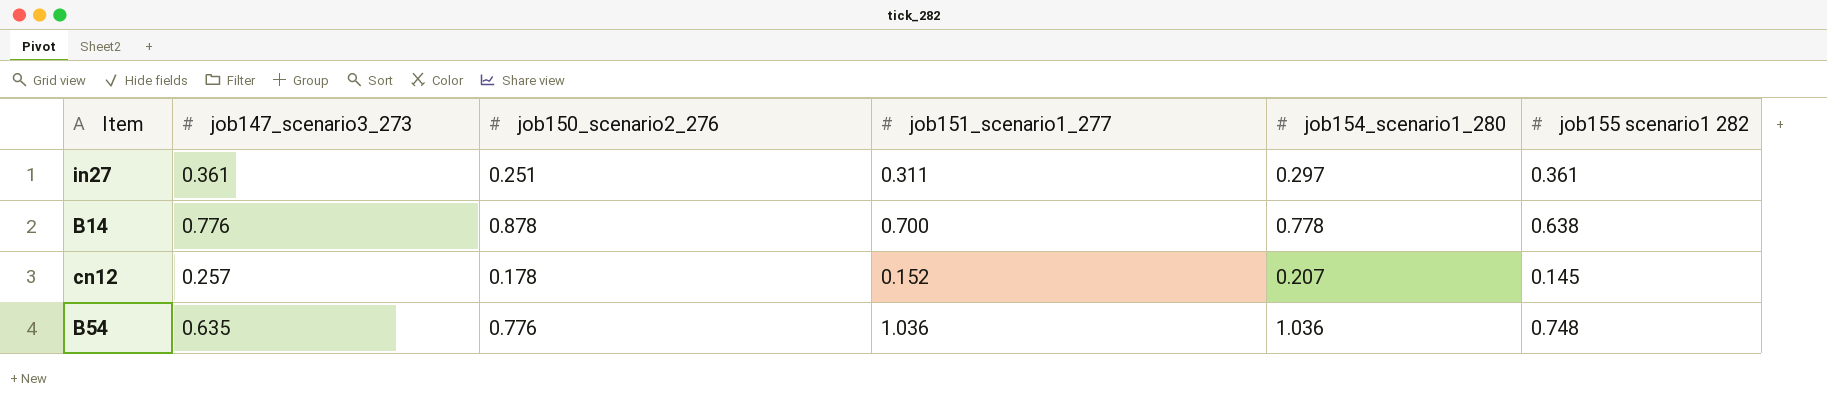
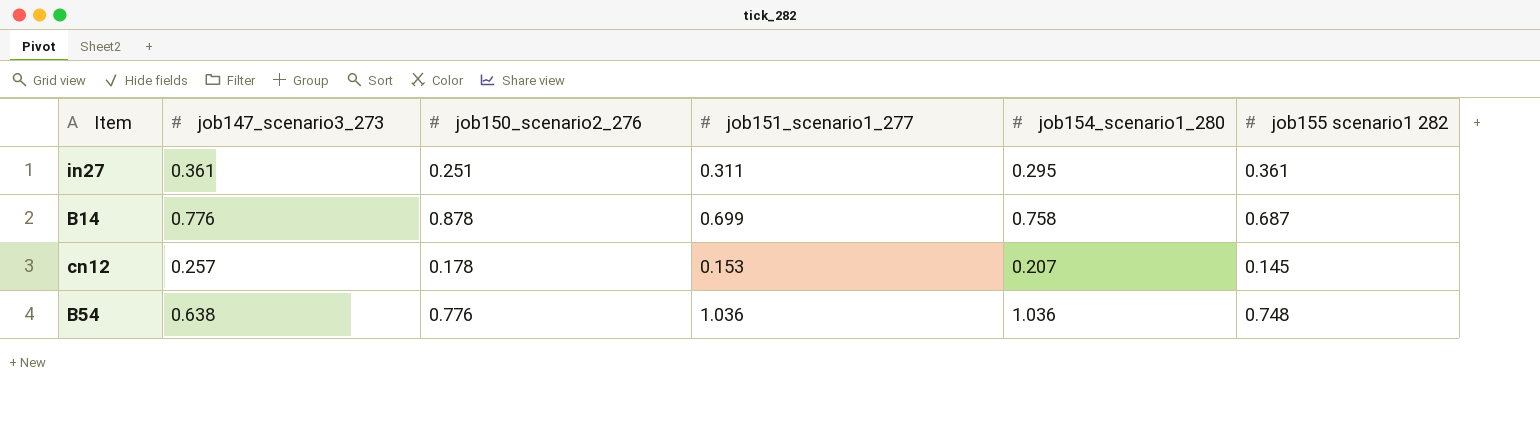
in27 | job154_scenario1_280: 0.297 -> 0.295
B14 | job151_scenario1_277: 0.700 -> 0.699
B14 | job154_scenario1_280: 0.778 -> 0.758
B14 | job155 scenario1 282: 0.638 -> 0.687
cn12 | job151_scenario1_277: 0.152 -> 0.153
B54 | job147_scenario3_273: 0.635 -> 0.638

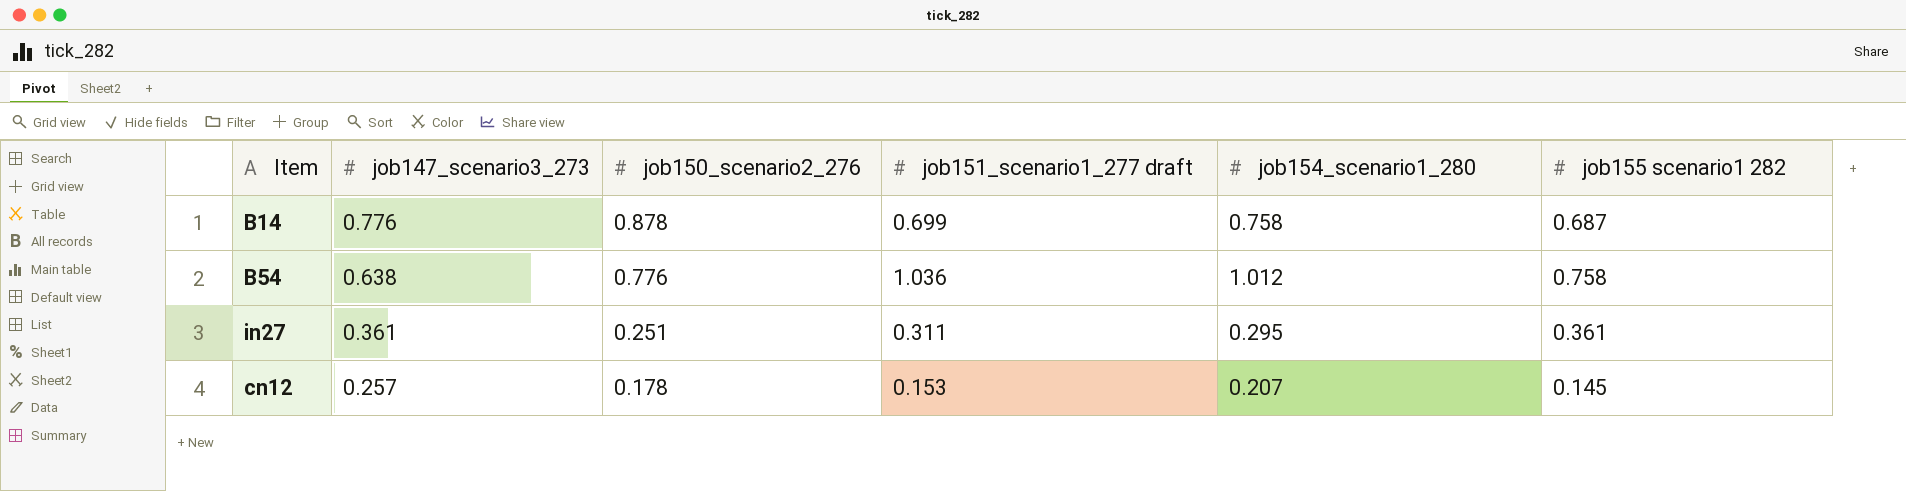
row order: none -> job147_scenario3_273 descending
column name: job151_scenario1_277 -> job151_scenario1_277 draft
B54 | job154_scenario1_280: 1.036 -> 1.012
B54 | job155 scenario1 282: 0.748 -> 0.758

